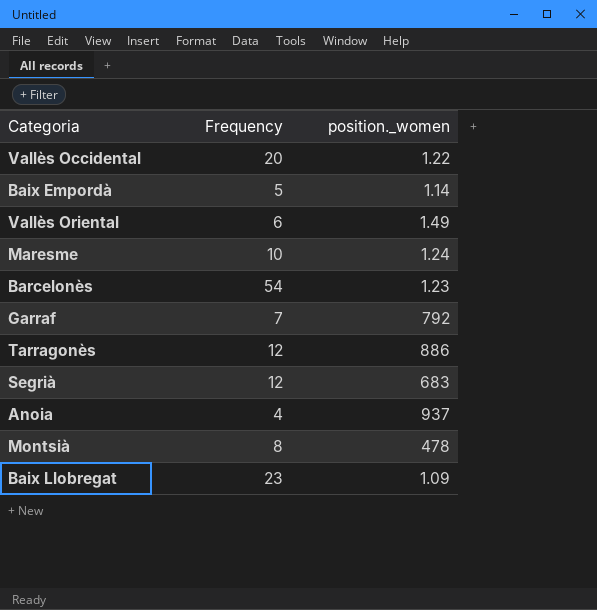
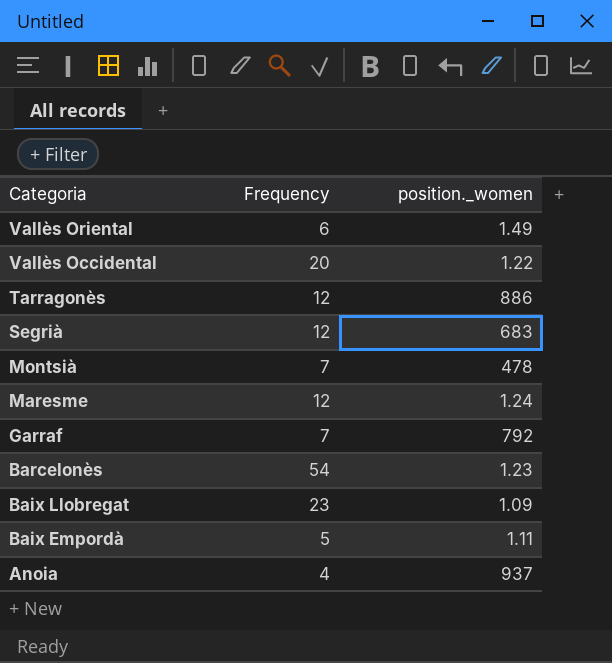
row order: none -> Categoria descending
Montsià | Frequency: 8 -> 7
Maresme | Frequency: 10 -> 12
Baix Empordà | position._women: 1.14 -> 1.11

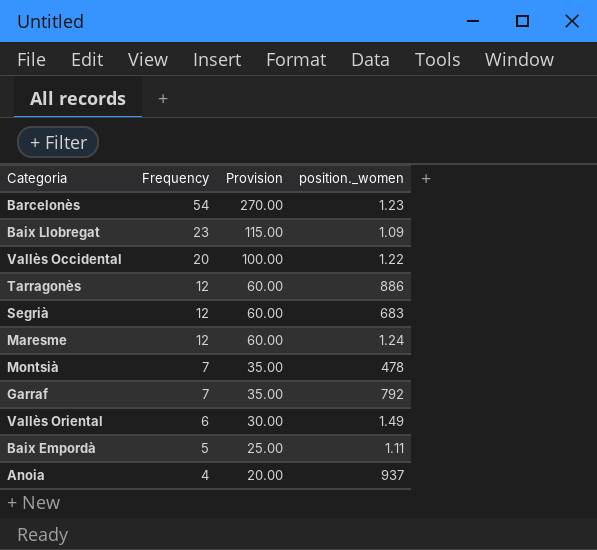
row order: Categoria descending -> Frequency descending
column Provision | formula: none -> [Frequency] * 5

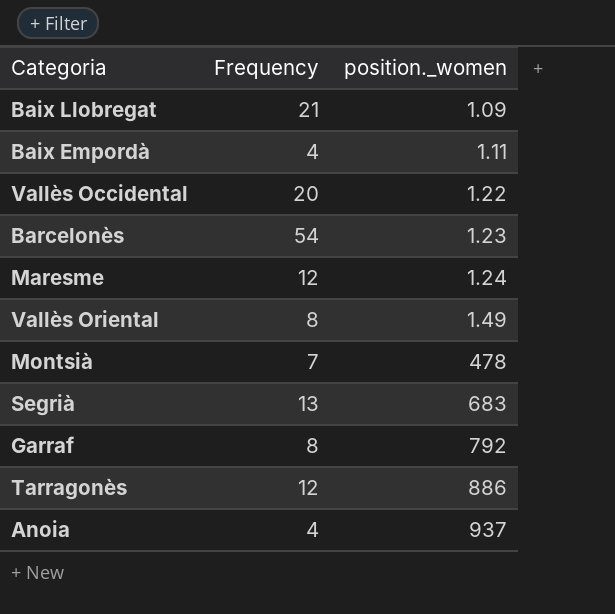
row order: Frequency descending -> position._women ascending
column Provision | formula: [Frequency] * 5 -> none
Baix Llobregat | Frequency: 23 -> 21
Baix Empordà | Frequency: 5 -> 4
Vallès Oriental | Frequency: 6 -> 8
Segrià | Frequency: 12 -> 13
Garraf | Frequency: 7 -> 8

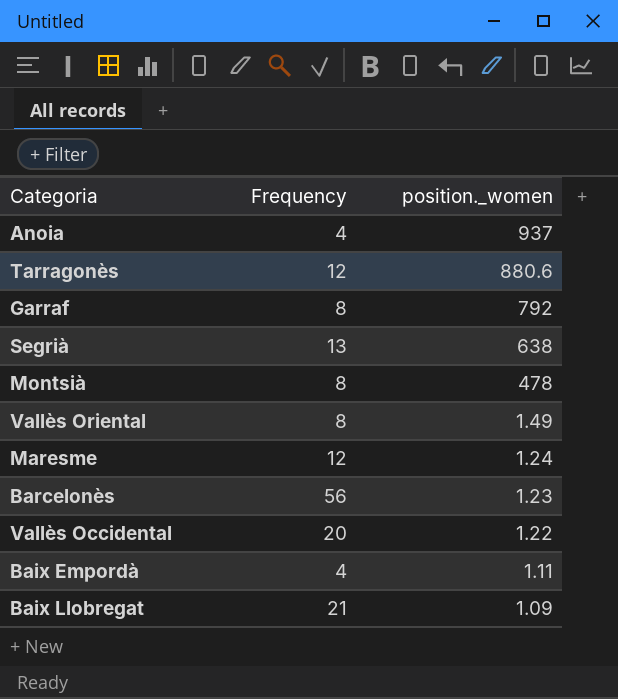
row order: position._women ascending -> position._women descending
Tarragonès | position._women: 886 -> 880.6
Segrià | position._women: 683 -> 638
Montsià | Frequency: 7 -> 8
Barcelonès | Frequency: 54 -> 56

